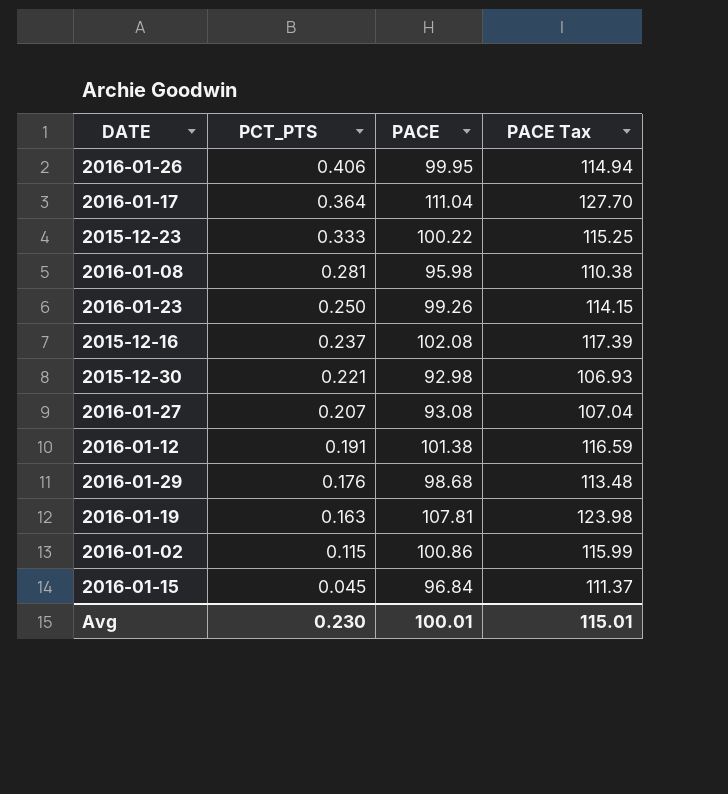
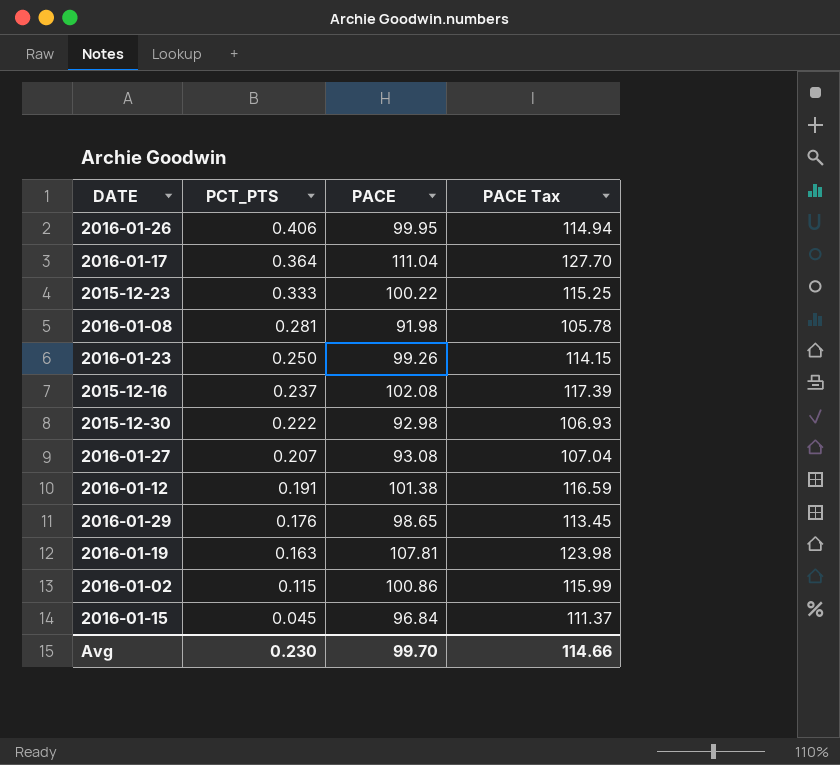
2016-01-08 | PACE: 95.98 -> 91.98
2016-01-08 | PACE Tax: 110.38 -> 105.78
2015-12-30 | PCT_PTS: 0.221 -> 0.222
2016-01-29 | PACE: 98.68 -> 98.65
2016-01-29 | PACE Tax: 113.48 -> 113.45
Avg | PACE: 100.01 -> 99.70
Avg | PACE Tax: 115.01 -> 114.66

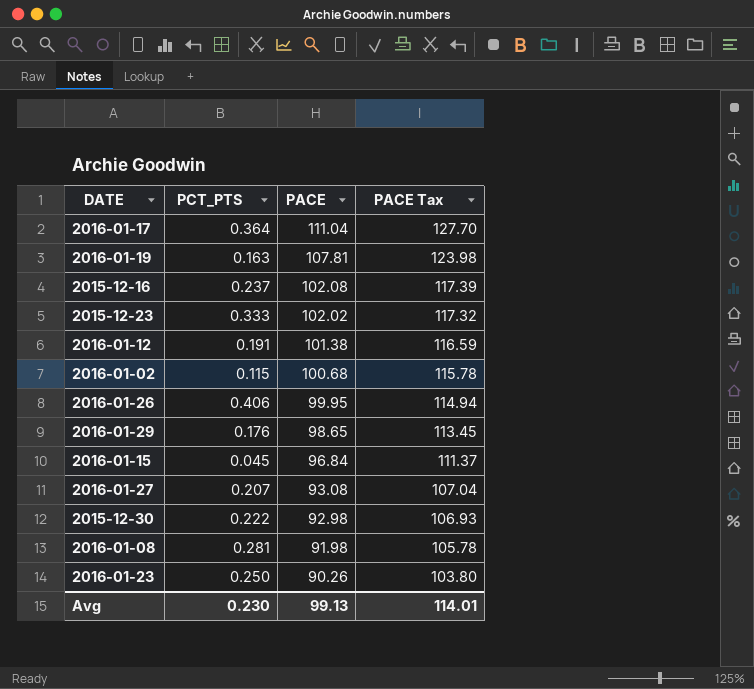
row order: PCT_PTS descending -> PACE descending
2015-12-23 | PACE: 100.22 -> 102.02
2015-12-23 | PACE Tax: 115.25 -> 117.32
2016-01-02 | PACE: 100.86 -> 100.68
2016-01-02 | PACE Tax: 115.99 -> 115.78
2016-01-23 | PACE: 99.26 -> 90.26
2016-01-23 | PACE Tax: 114.15 -> 103.80
Avg | PACE: 99.70 -> 99.13
Avg | PACE Tax: 114.66 -> 114.01

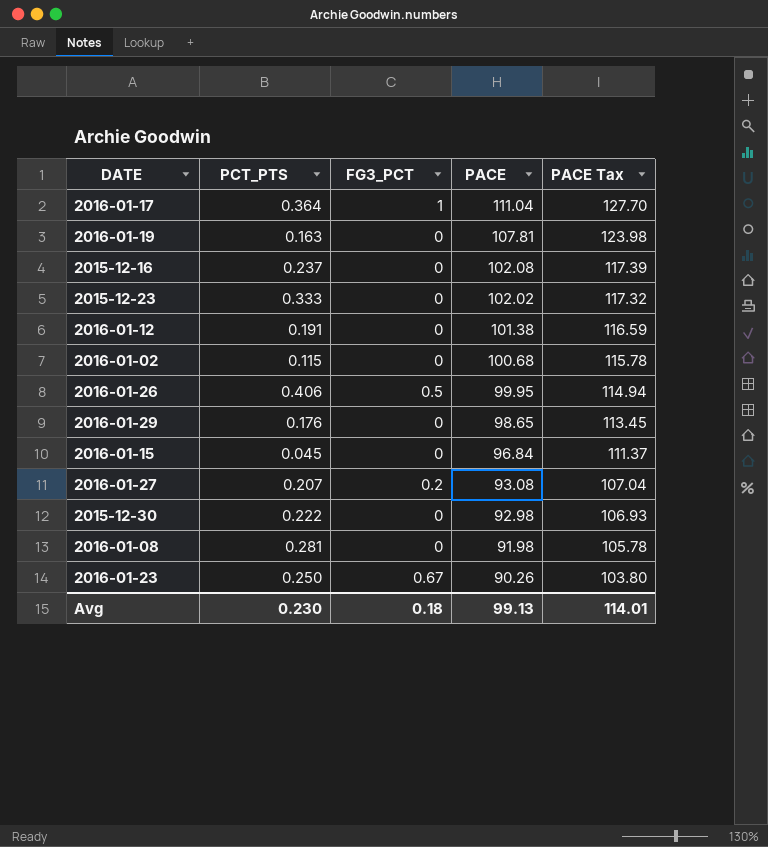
column FG3_PCT | position: none -> 3

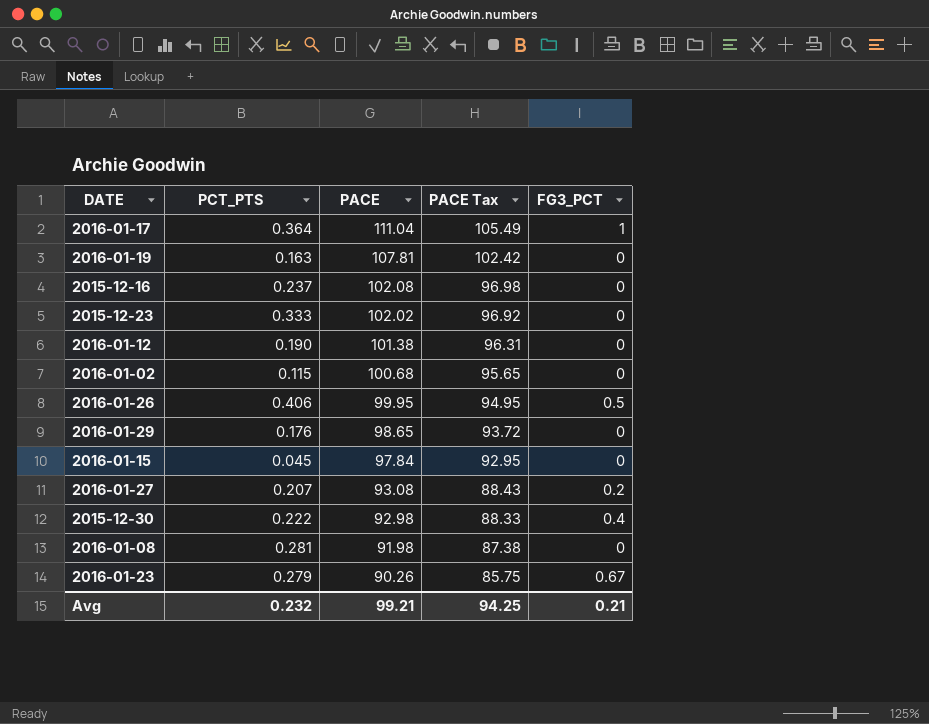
column PACE Tax | formula: [PACE] * 1.15 -> [PACE] * 0.95
column FG3_PCT | position: 3 -> 5
2016-01-12 | PCT_PTS: 0.191 -> 0.190
2016-01-15 | PACE: 96.84 -> 97.84
2015-12-30 | FG3_PCT: 0 -> 0.4
2016-01-23 | PCT_PTS: 0.250 -> 0.279
Avg | PCT_PTS: 0.230 -> 0.232
Avg | PACE: 99.13 -> 99.21
Avg | PACE Tax: 114.01 -> 94.25
Avg | FG3_PCT: 0.18 -> 0.21

